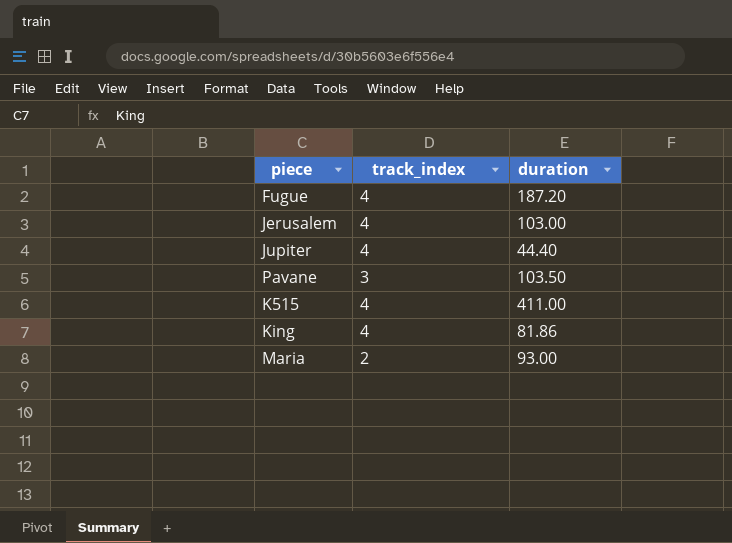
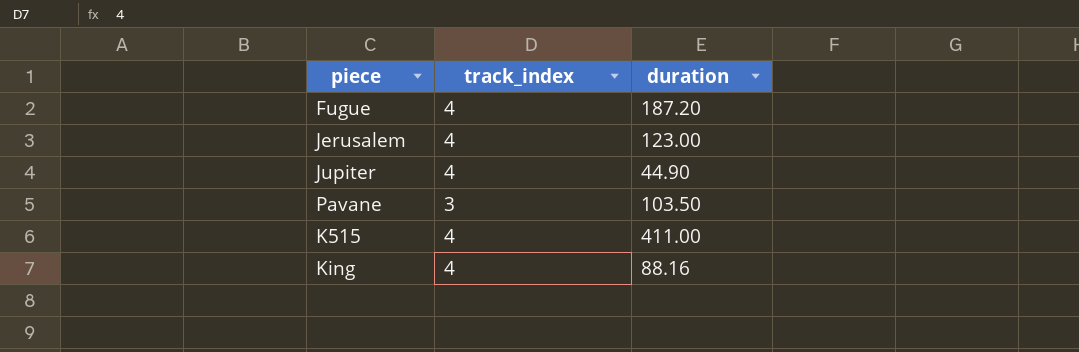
row Maria: 2 | 93.00 -> none
Jerusalem | duration: 103.00 -> 123.00
Jupiter | duration: 44.40 -> 44.90
King | duration: 81.86 -> 88.16

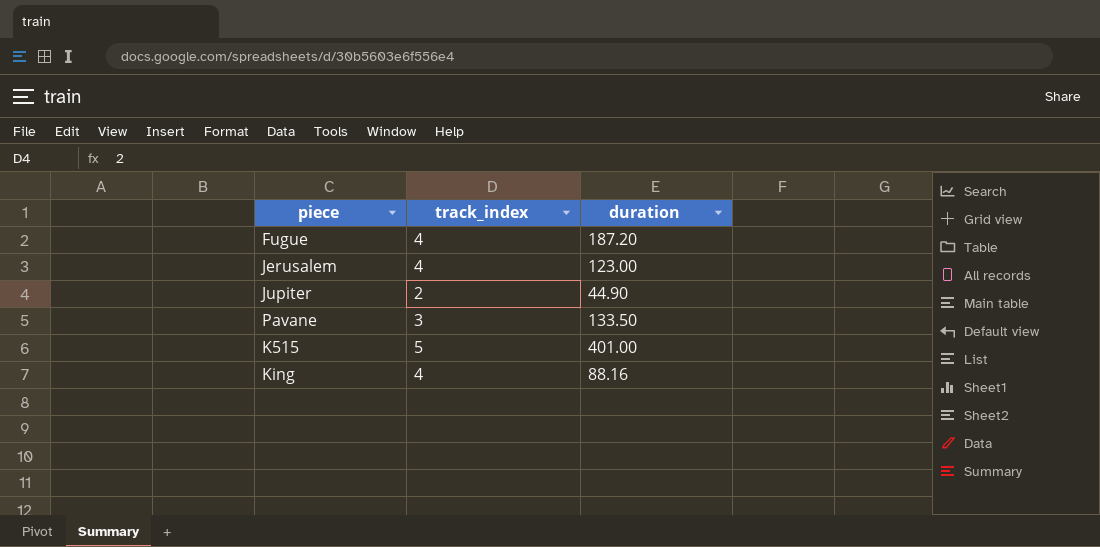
Jupiter | track_index: 4 -> 2
Pavane | duration: 103.50 -> 133.50
K515 | track_index: 4 -> 5
K515 | duration: 411.00 -> 401.00

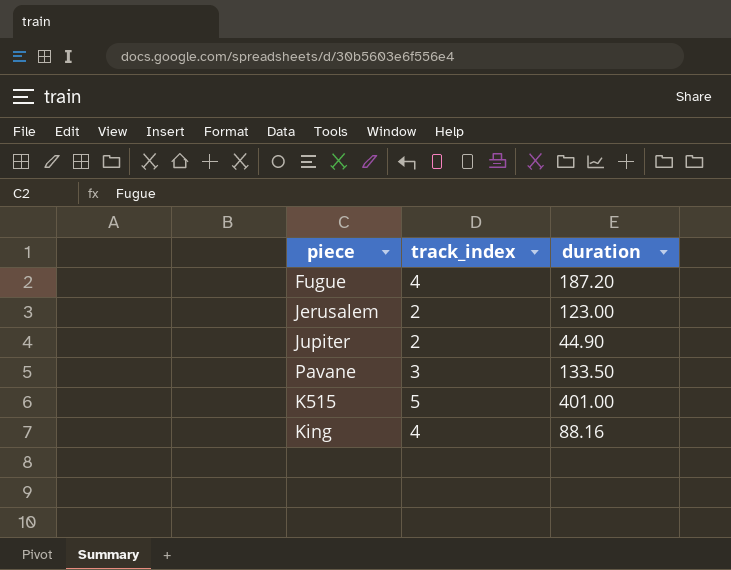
Jerusalem | track_index: 4 -> 2

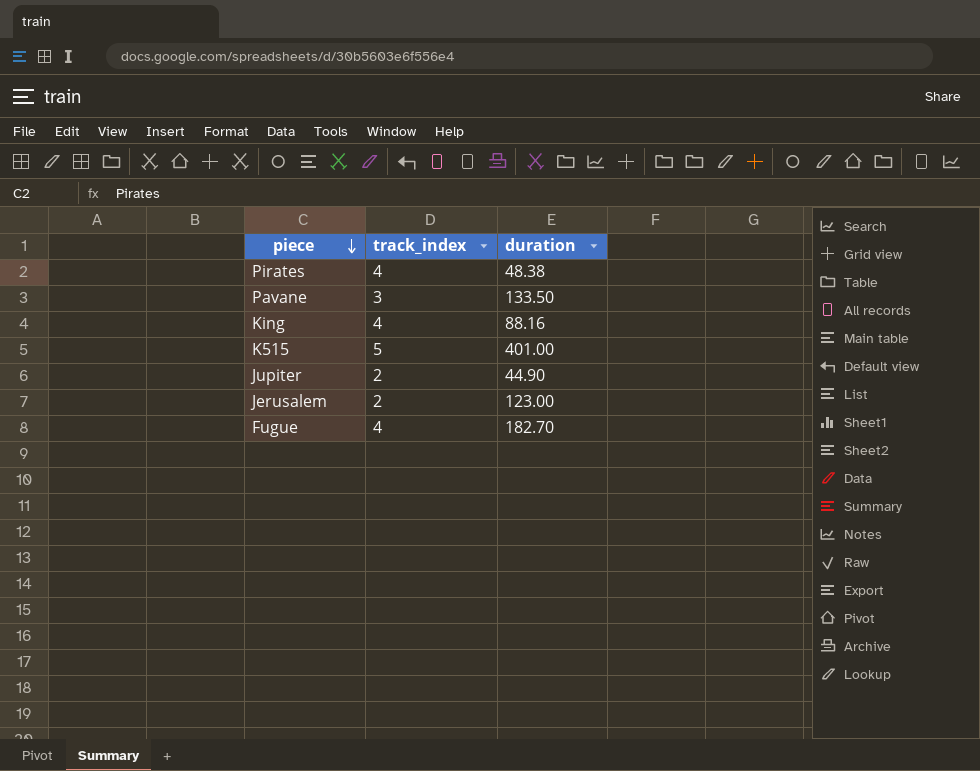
row order: none -> piece descending
row Pirates: none -> 4 | 48.38
Fugue | duration: 187.20 -> 182.70

